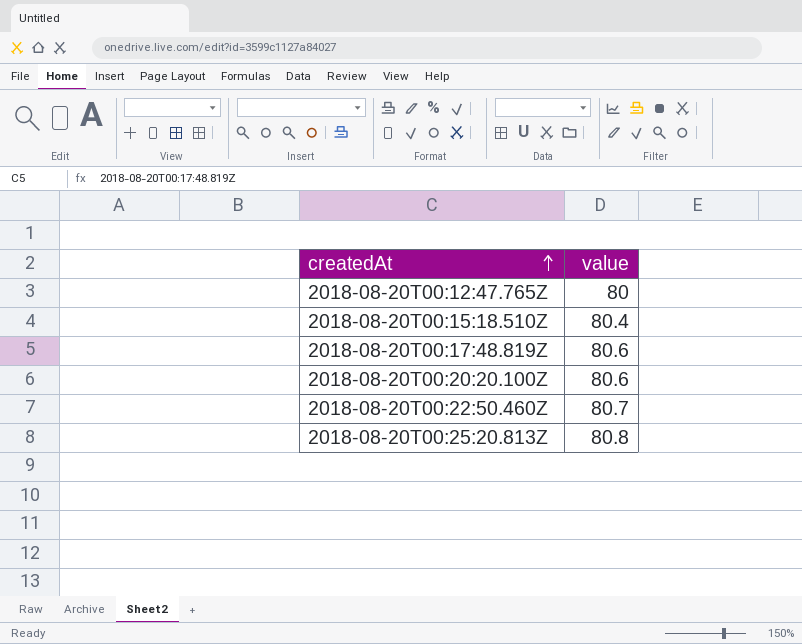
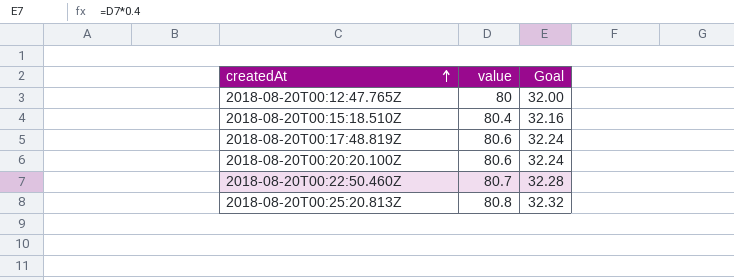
column Goal | formula: none -> [value] * 0.4

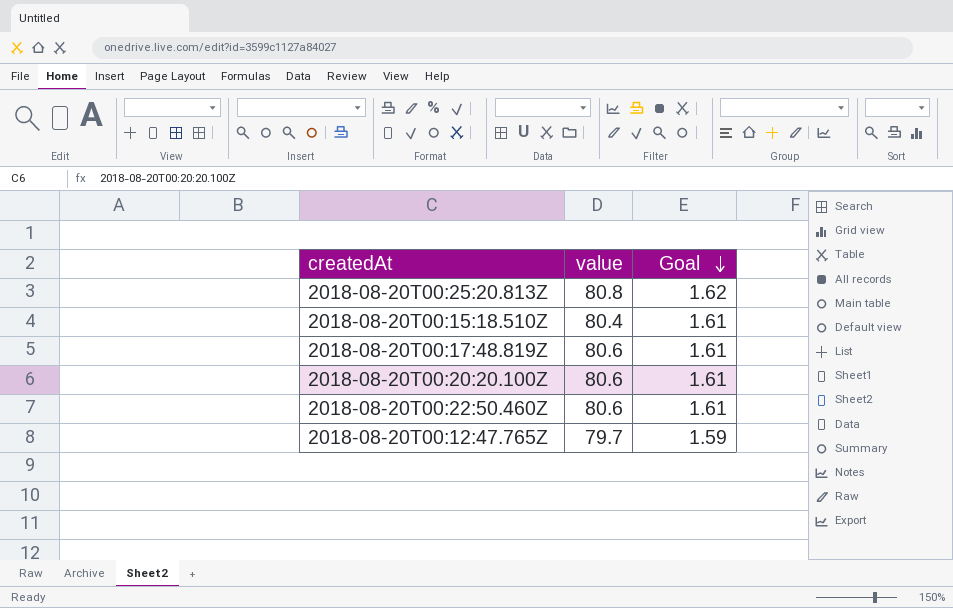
row order: createdAt ascending -> Goal descending
column Goal | formula: [value] * 0.4 -> [value] * 0.02
2018-08-20T00:22:50.460Z | value: 80.7 -> 80.6
2018-08-20T00:12:47.765Z | value: 80 -> 79.7

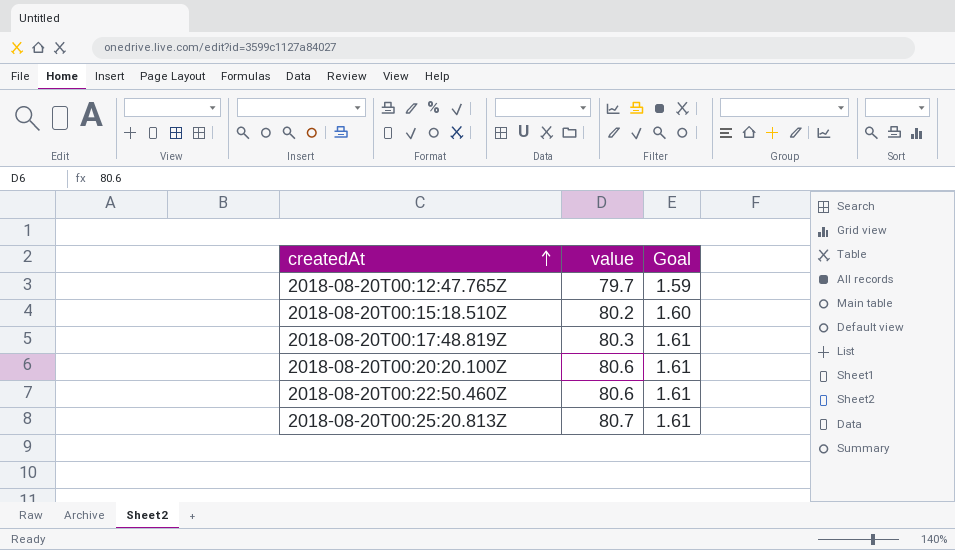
row order: Goal descending -> createdAt ascending
2018-08-20T00:15:18.510Z | value: 80.4 -> 80.2
2018-08-20T00:15:18.510Z | Goal: 1.61 -> 1.60
2018-08-20T00:17:48.819Z | value: 80.6 -> 80.3
2018-08-20T00:25:20.813Z | value: 80.8 -> 80.7
2018-08-20T00:25:20.813Z | Goal: 1.62 -> 1.61

